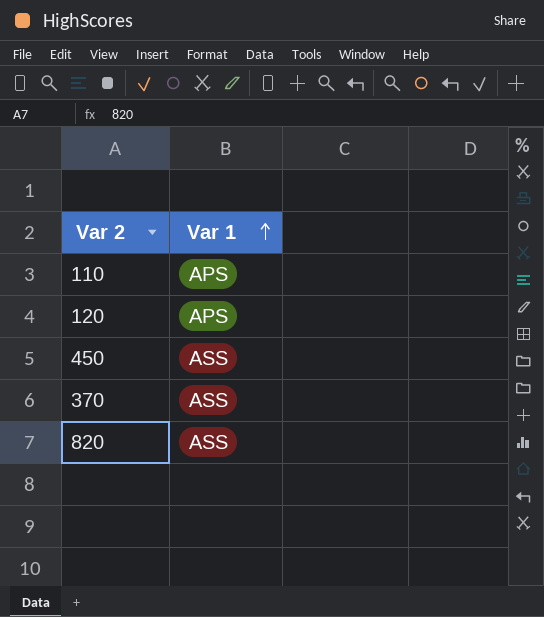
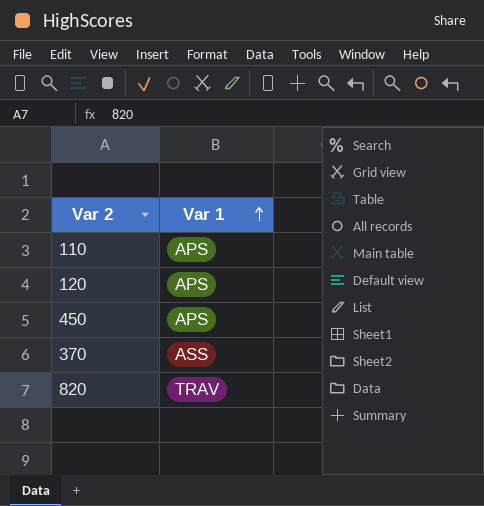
450 | Var 1: ASS -> APS
820 | Var 1: ASS -> TRAV

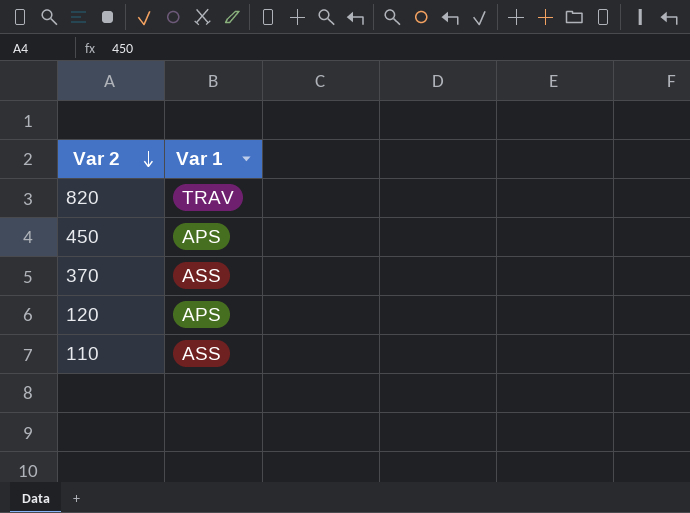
row order: Var 1 ascending -> Var 2 descending
110 | Var 1: APS -> ASS

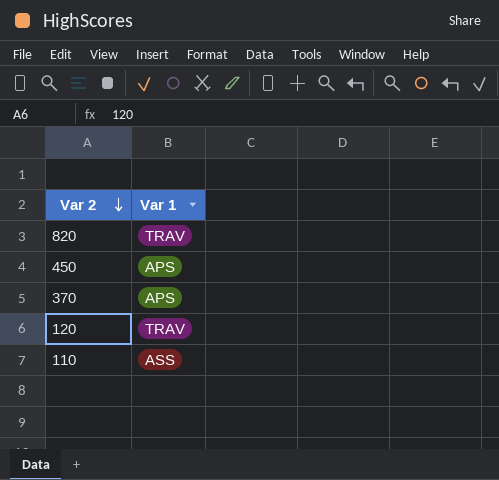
370 | Var 1: ASS -> APS
120 | Var 1: APS -> TRAV

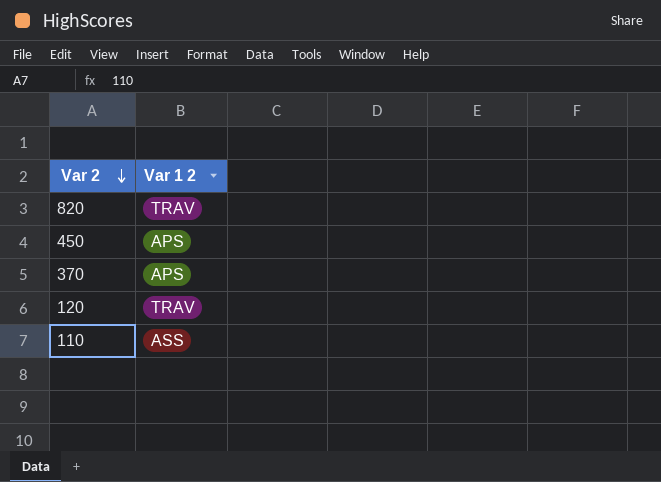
column name: Var 1 -> Var 1 2

